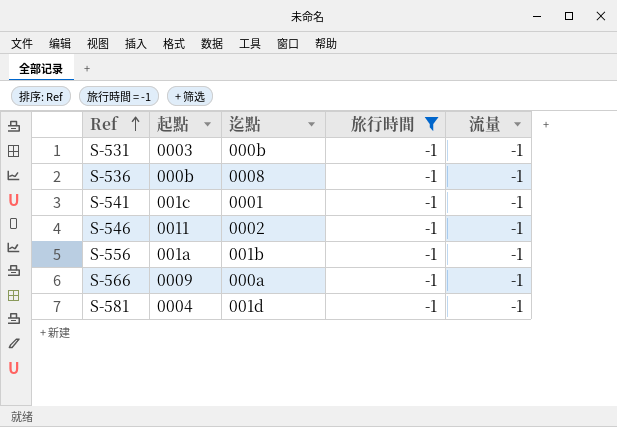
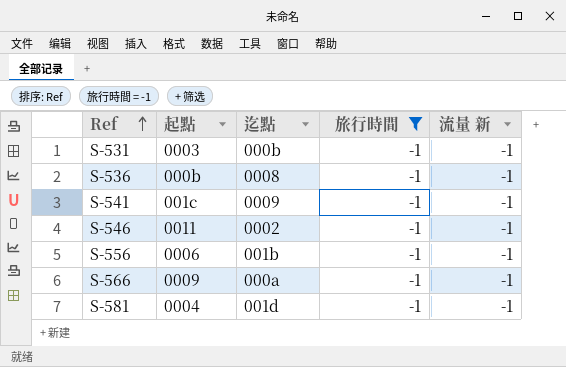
column name: 流量 -> 流量 新
S-541 | 迄點: 0001 -> 0009
S-556 | 起點: 001a -> 0006

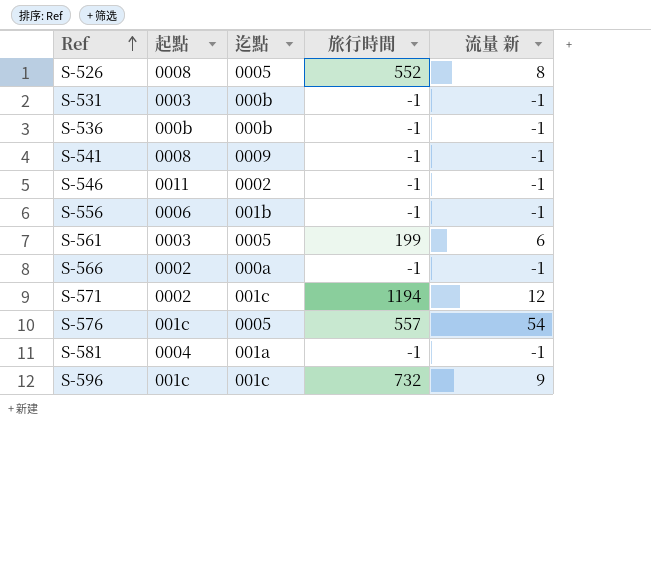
filter: 旅行時間 = -1 -> none
S-536 | 迄點: 0008 -> 000b
S-541 | 起點: 001c -> 0008
S-566 | 起點: 0009 -> 0002
S-581 | 迄點: 001d -> 001a

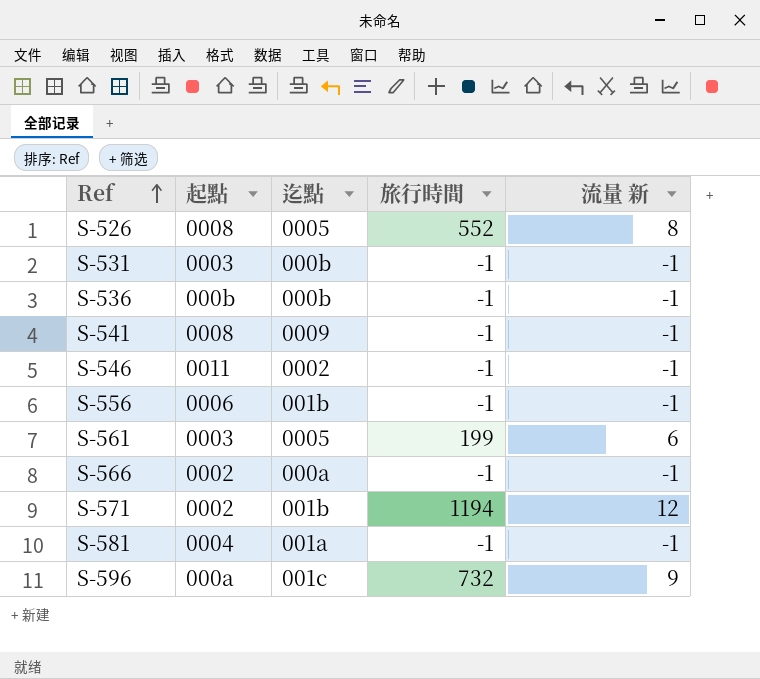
row S-576: 001c | 0005 | 557 | 54 -> none
S-571 | 迄點: 001c -> 001b
S-596 | 起點: 001c -> 000a

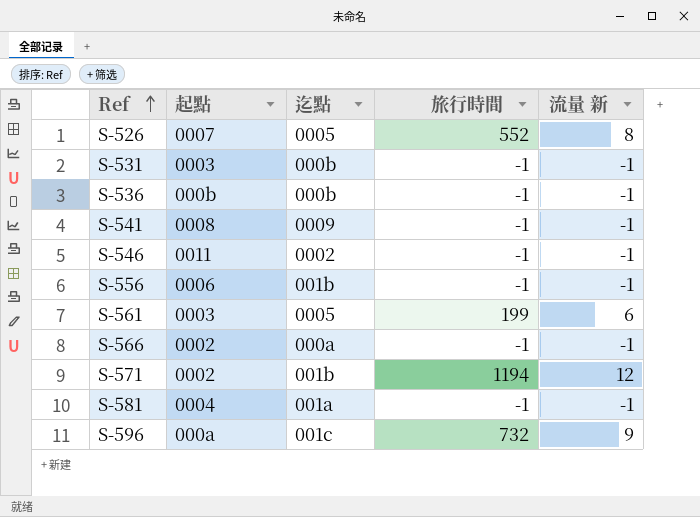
S-526 | 起點: 0008 -> 0007

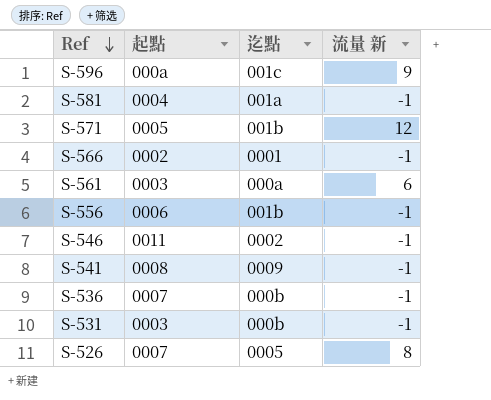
row order: Ref ascending -> Ref descending
column 旅行時間 | position: 4 -> none
S-571 | 起點: 0002 -> 0005
S-566 | 迄點: 000a -> 0001
S-561 | 迄點: 0005 -> 000a
S-536 | 起點: 000b -> 0007

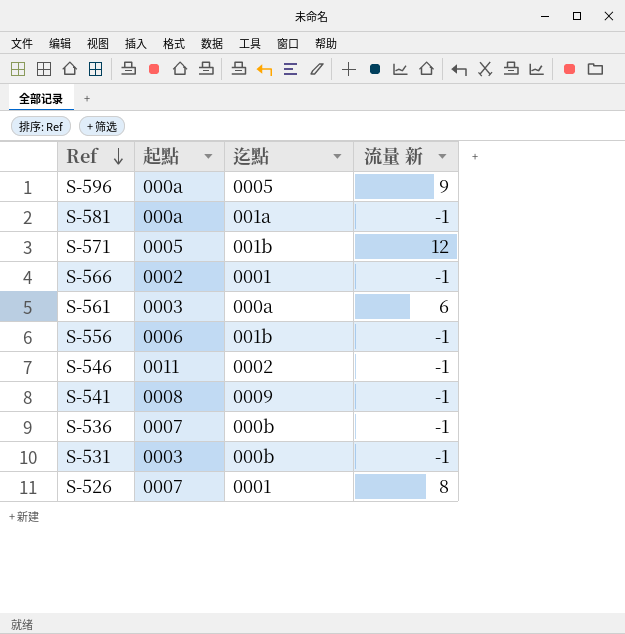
S-596 | 迄點: 001c -> 0005
S-581 | 起點: 0004 -> 000a
S-526 | 迄點: 0005 -> 0001

